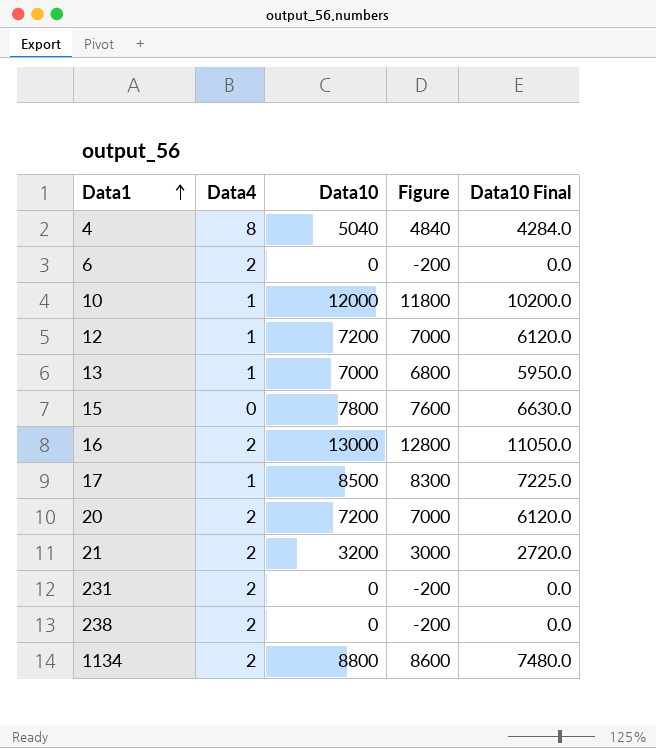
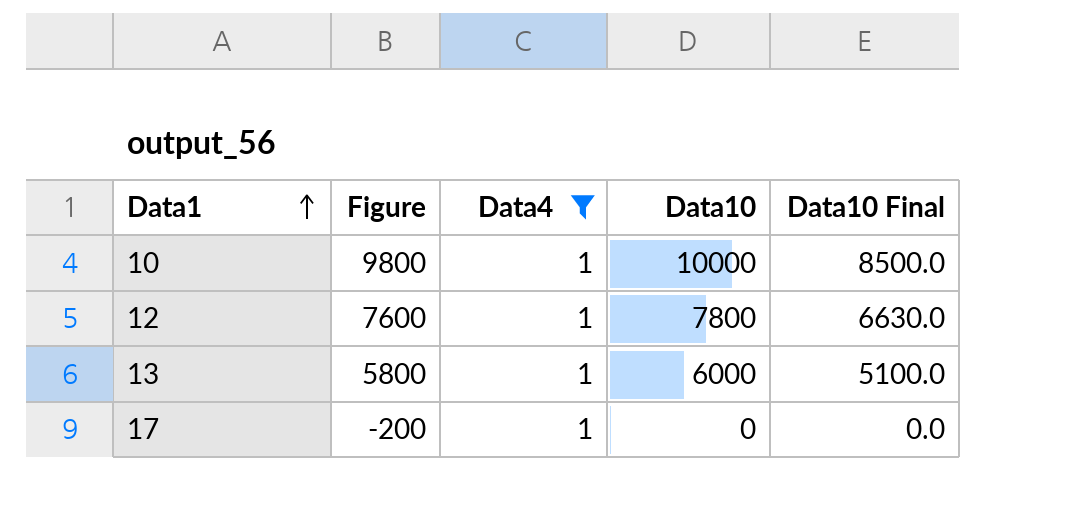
filter: none -> Data4 = 1
column Figure | position: 4 -> 2
10 | Figure: 11800 -> 9800
10 | Data10: 12000 -> 10000
10 | Data10 Final: 10200.0 -> 8500.0
12 | Figure: 7000 -> 7600
12 | Data10: 7200 -> 7800
12 | Data10 Final: 6120.0 -> 6630.0
13 | Figure: 6800 -> 5800
13 | Data10: 7000 -> 6000
13 | Data10 Final: 5950.0 -> 5100.0
17 | Figure: 8300 -> -200
17 | Data10: 8500 -> 0
17 | Data10 Final: 7225.0 -> 0.0

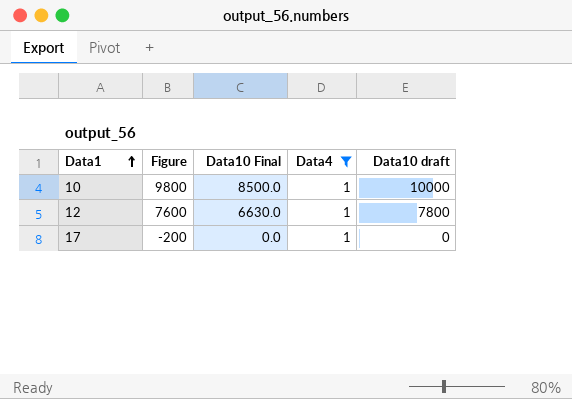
column Data10 Final | position: 5 -> 3
column name: Data10 -> Data10 draft
row 13: 5800 | 1 | 6000 | 5100.0 -> none

